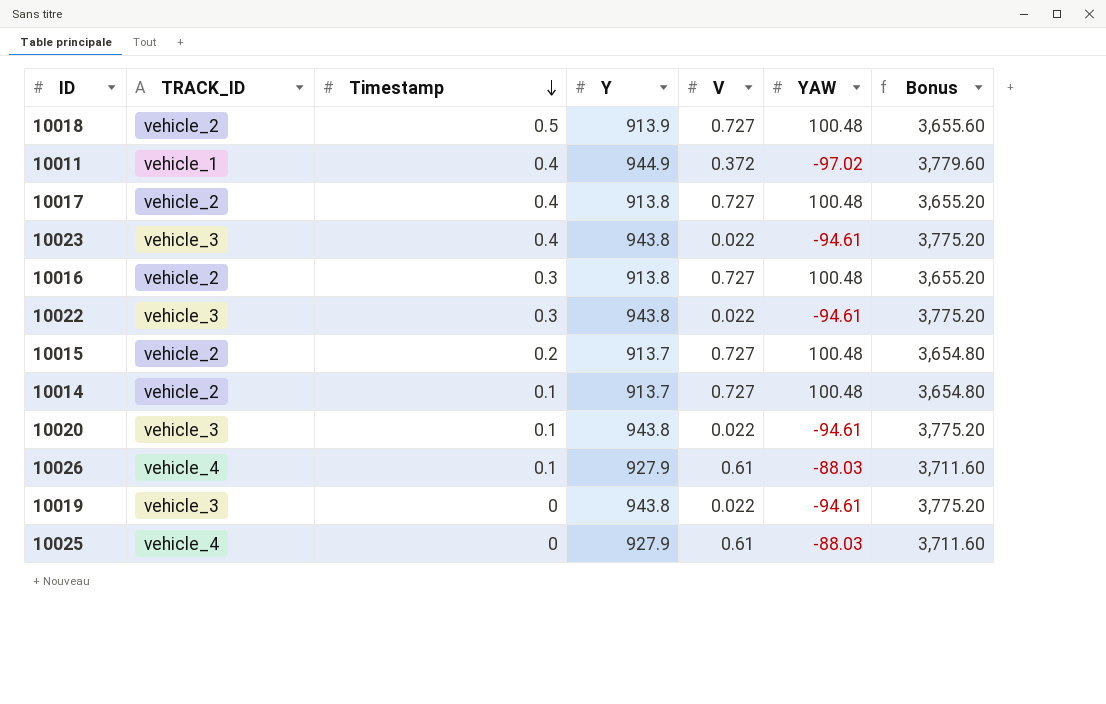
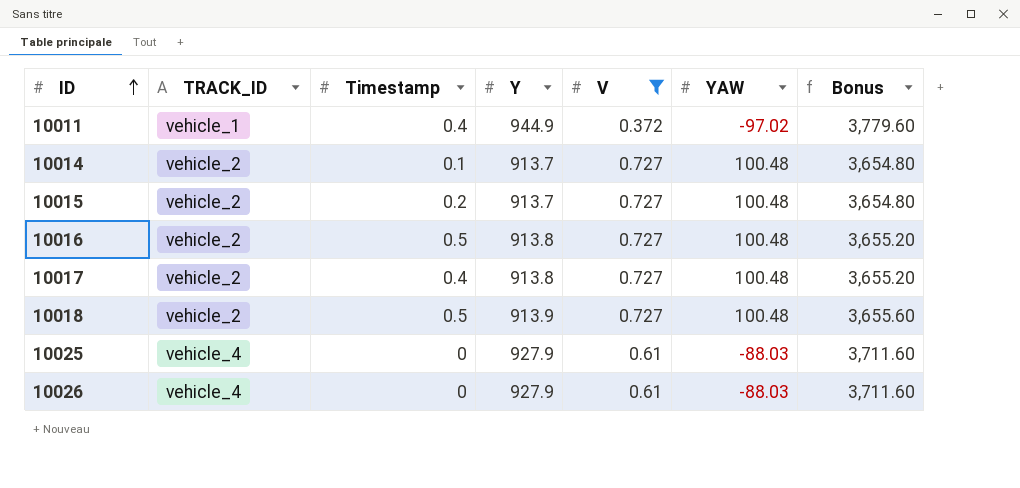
filter: none -> V != 0.022
row order: Timestamp descending -> ID ascending
10016 | Timestamp: 0.3 -> 0.5
10026 | Timestamp: 0.1 -> 0

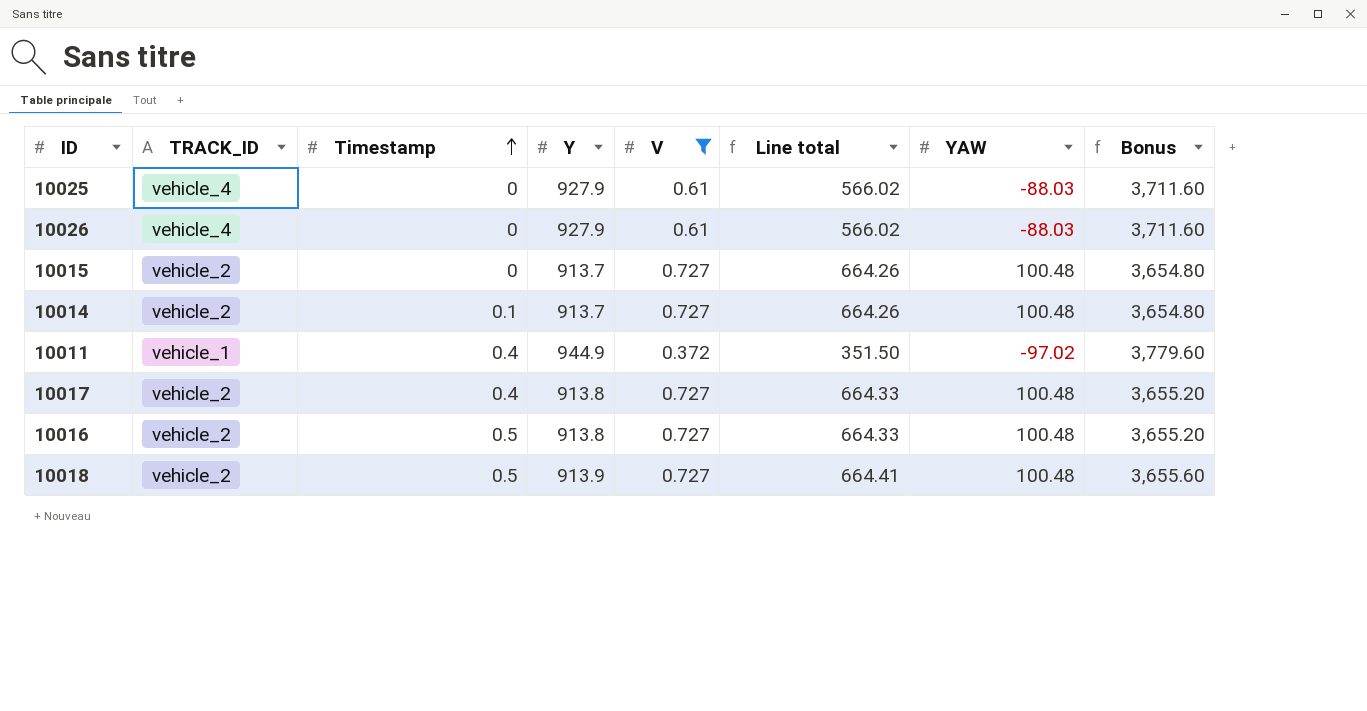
row order: ID ascending -> Timestamp ascending
column Line total | formula: none -> [Y] * [V]
10015 | Timestamp: 0.2 -> 0

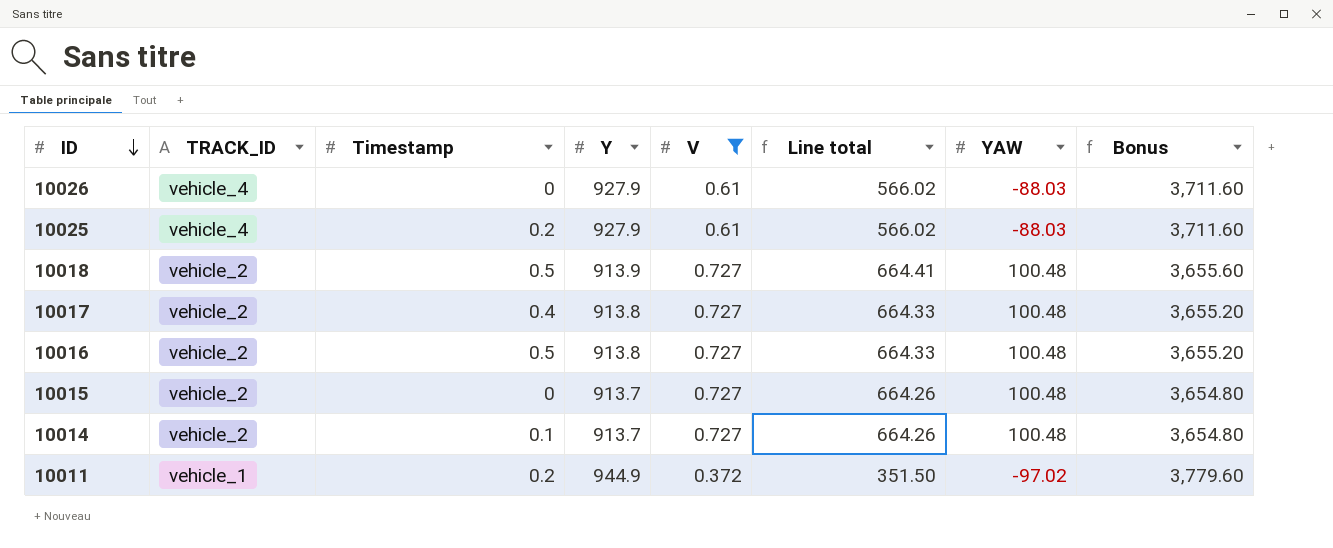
row order: Timestamp ascending -> ID descending
10025 | Timestamp: 0 -> 0.2
10011 | Timestamp: 0.4 -> 0.2

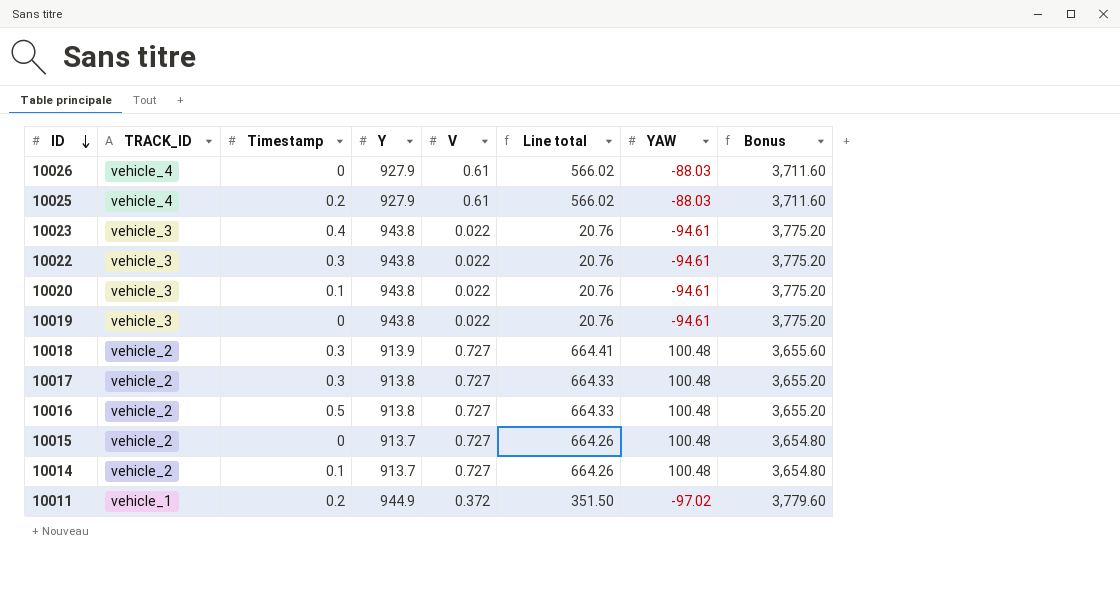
filter: V != 0.022 -> none
10018 | Timestamp: 0.5 -> 0.3
10017 | Timestamp: 0.4 -> 0.3

